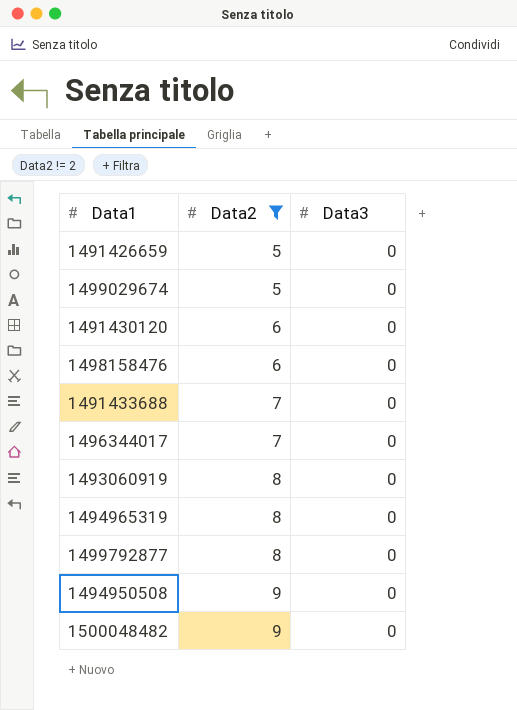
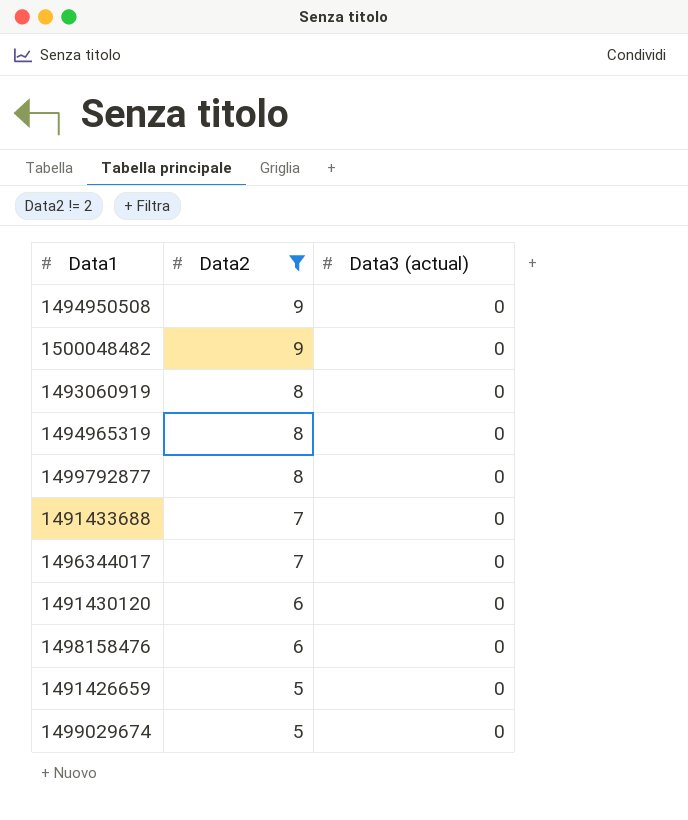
row order: Data2 ascending -> Data2 descending
column name: Data3 -> Data3 (actual)

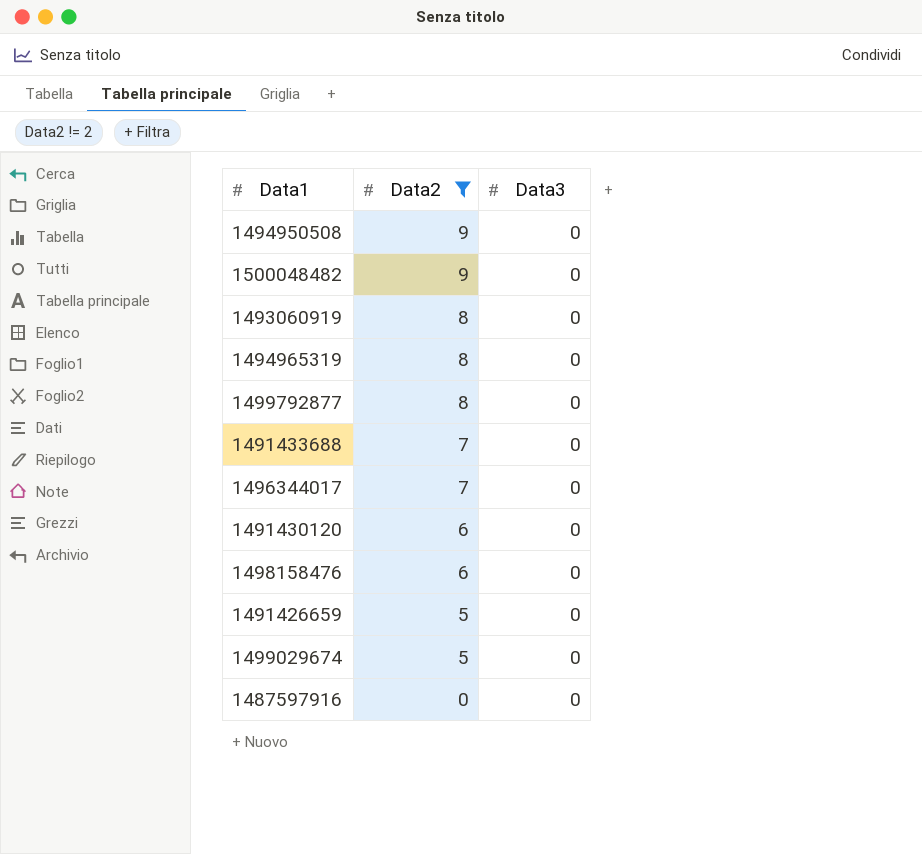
column name: Data3 (actual) -> Data3
row 1487597916: none -> 0 | 0

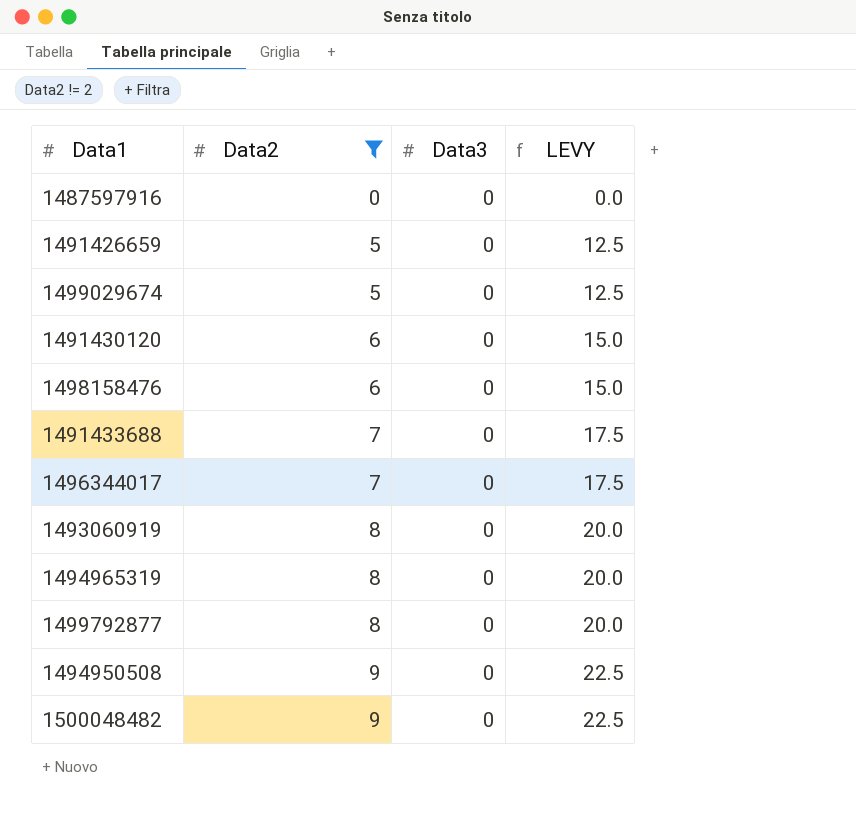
row order: Data2 descending -> Data2 ascending
column LEVY | formula: none -> [Data2] * 2.5

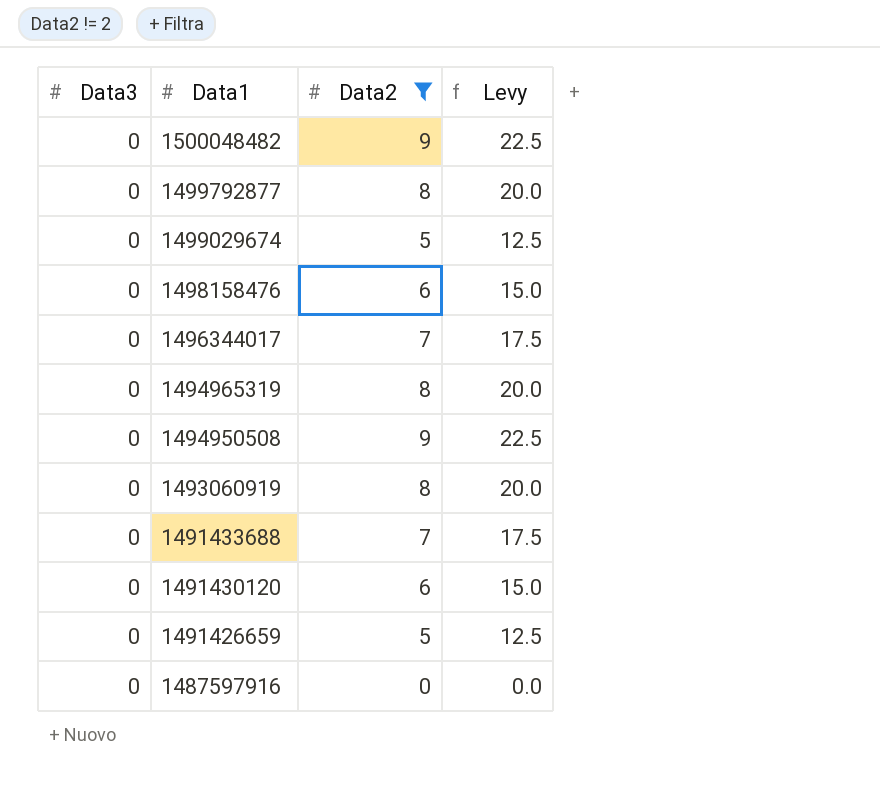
row order: Data2 ascending -> Data1 descending
column Data3 | position: 3 -> 1
column name: LEVY -> Levy

